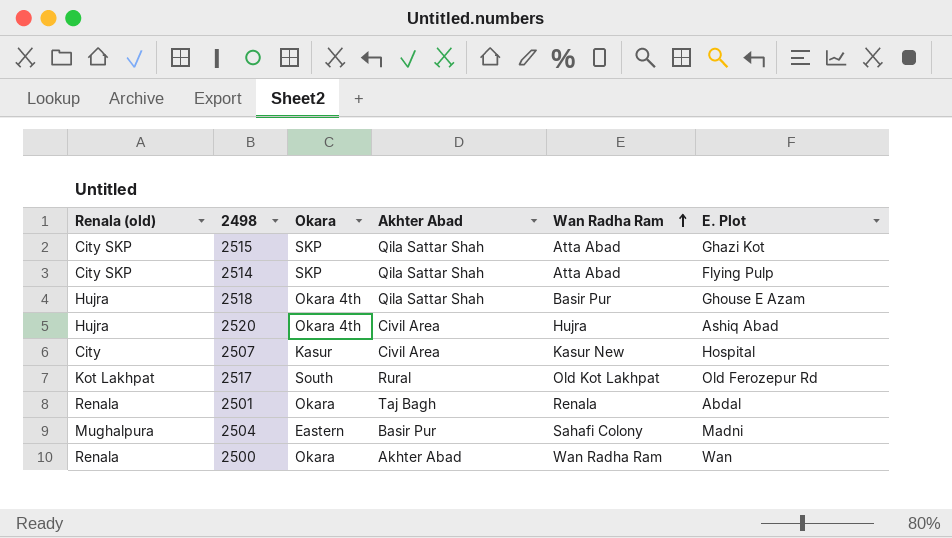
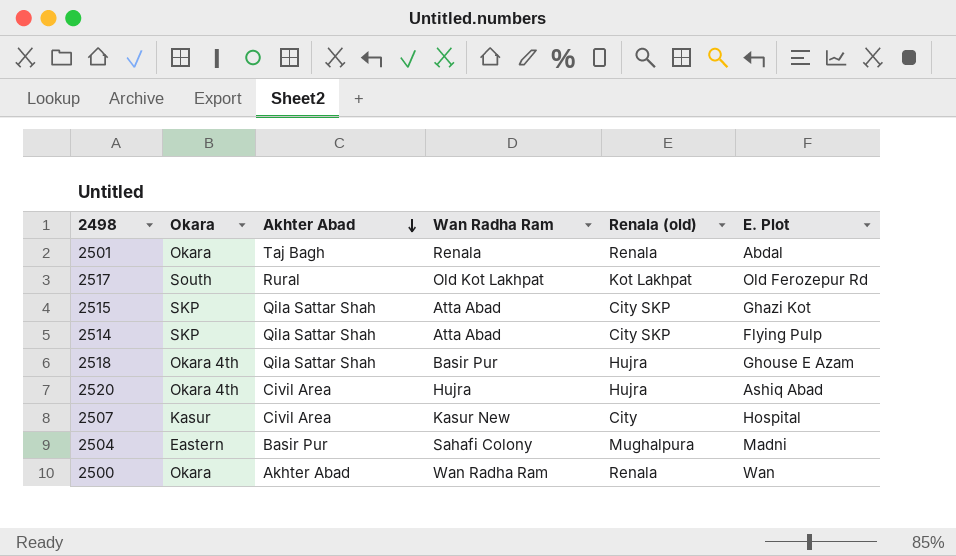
row order: Wan Radha Ram ascending -> Akhter Abad descending
column Renala (old) | position: 1 -> 5

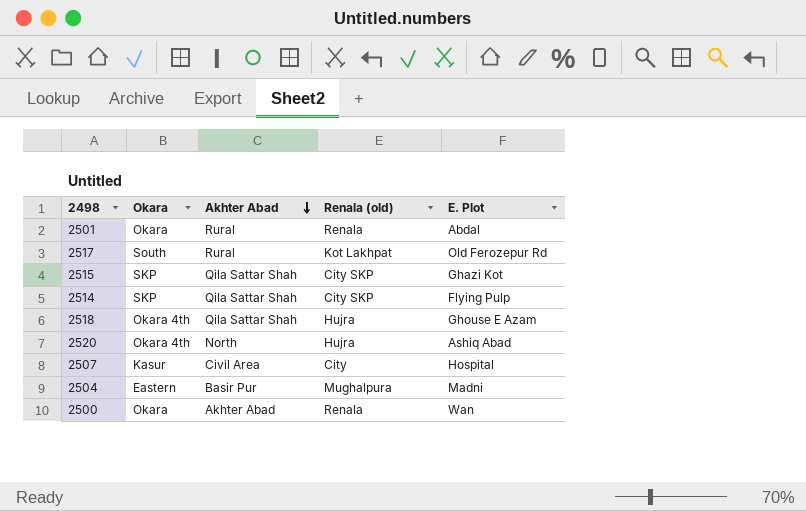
column Wan Radha Ram | position: 4 -> none
2501 | Akhter Abad: Taj Bagh -> Rural
2520 | Akhter Abad: Civil Area -> North

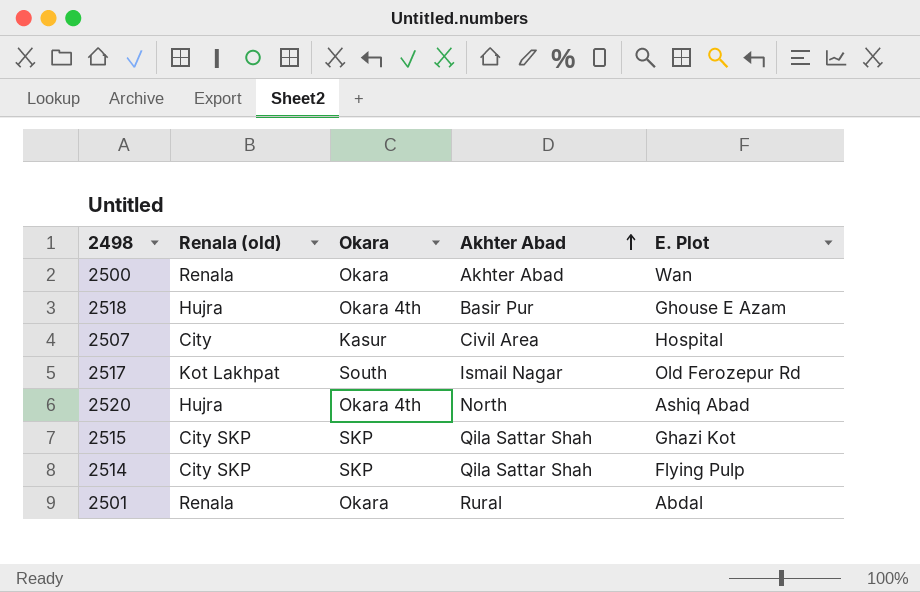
row order: Akhter Abad descending -> Akhter Abad ascending
column Renala (old) | position: 4 -> 2
row 2504: Eastern | Basir Pur | Mughalpura | Madni -> none
2518 | Akhter Abad: Qila Sattar Shah -> Basir Pur
2517 | Akhter Abad: Rural -> Ismail Nagar

